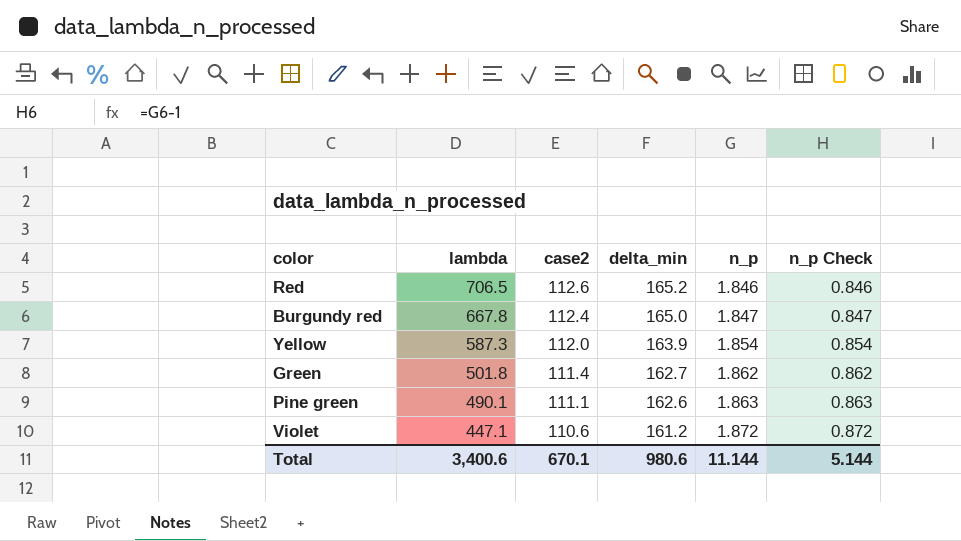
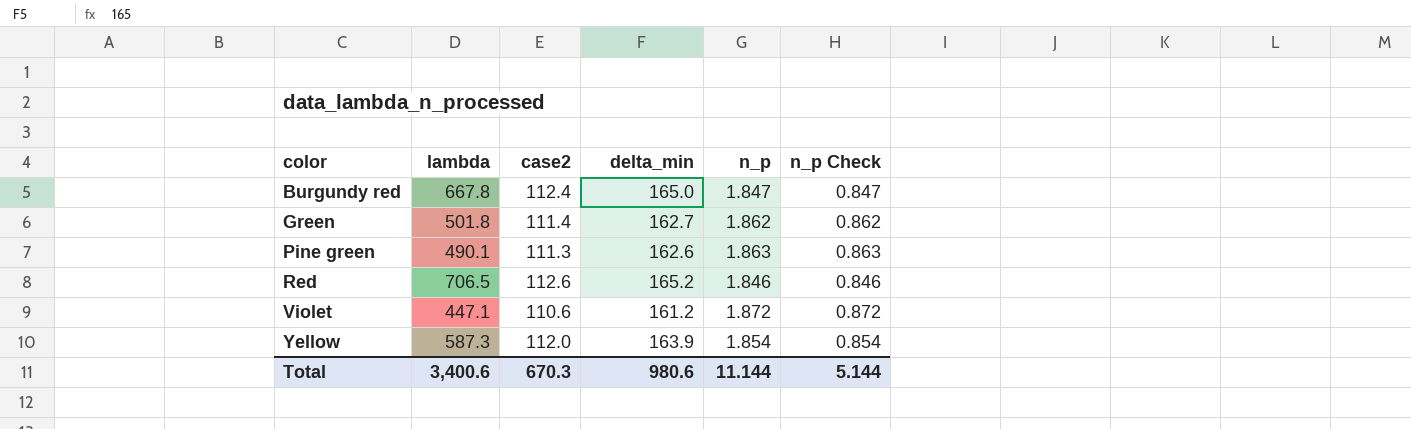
row order: lambda descending -> color ascending
Pine green | case2: 111.1 -> 111.3
Total | case2: 670.1 -> 670.3

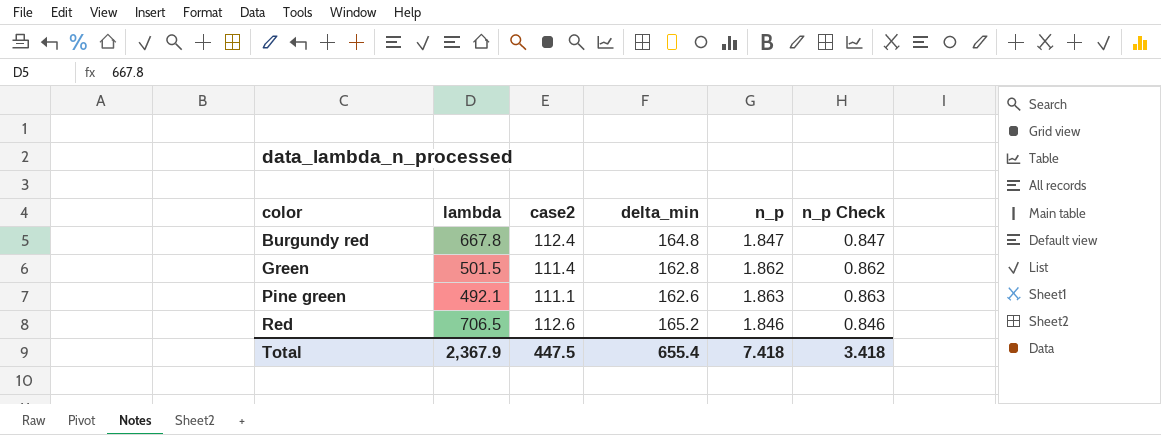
row Violet: 447.1 | 110.6 | 161.2 | 1.872 | 0.872 -> none
row Yellow: 587.3 | 112.0 | 163.9 | 1.854 | 0.854 -> none
Burgundy red | delta_min: 165.0 -> 164.8
Green | lambda: 501.8 -> 501.5
Green | delta_min: 162.7 -> 162.8
Pine green | lambda: 490.1 -> 492.1
Pine green | case2: 111.3 -> 111.1
Total | lambda: 3,400.6 -> 2,367.9
Total | case2: 670.3 -> 447.5
Total | delta_min: 980.6 -> 655.4
Total | n_p: 11.144 -> 7.418
Total | n_p Check: 5.144 -> 3.418

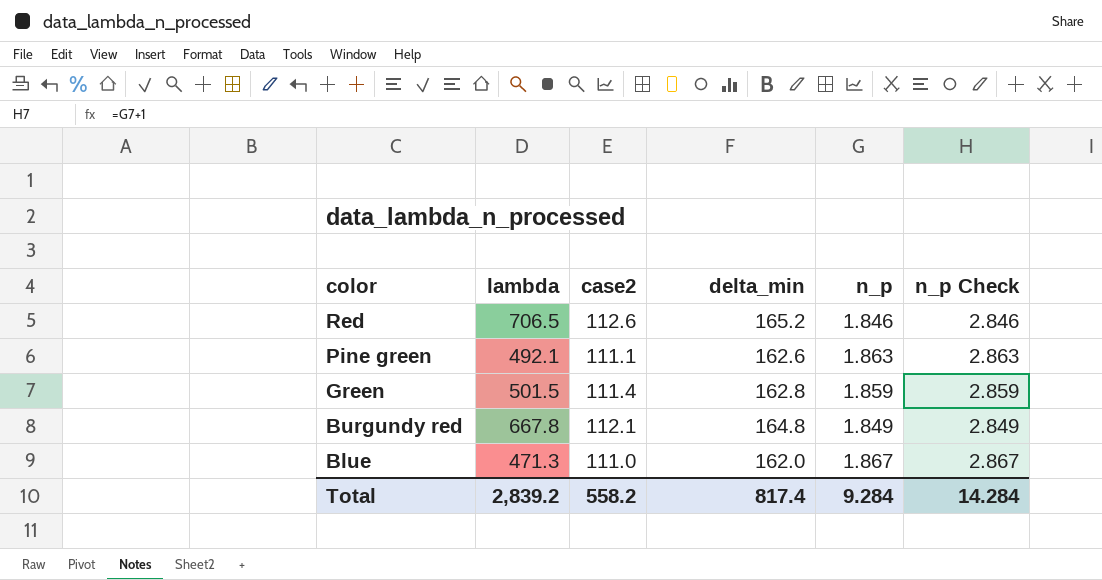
row order: color ascending -> color descending
column n_p Check | formula: [n_p] - 1 -> [n_p] + 1
Green | n_p: 1.862 -> 1.859
Burgundy red | case2: 112.4 -> 112.1
Burgundy red | n_p: 1.847 -> 1.849
row Blue: none -> 471.3 | 111.0 | 162.0 | 1.867 | 2.867
Total | lambda: 2,367.9 -> 2,839.2
Total | case2: 447.5 -> 558.2
Total | delta_min: 655.4 -> 817.4
Total | n_p: 7.418 -> 9.284
Total | n_p Check: 3.418 -> 14.284

